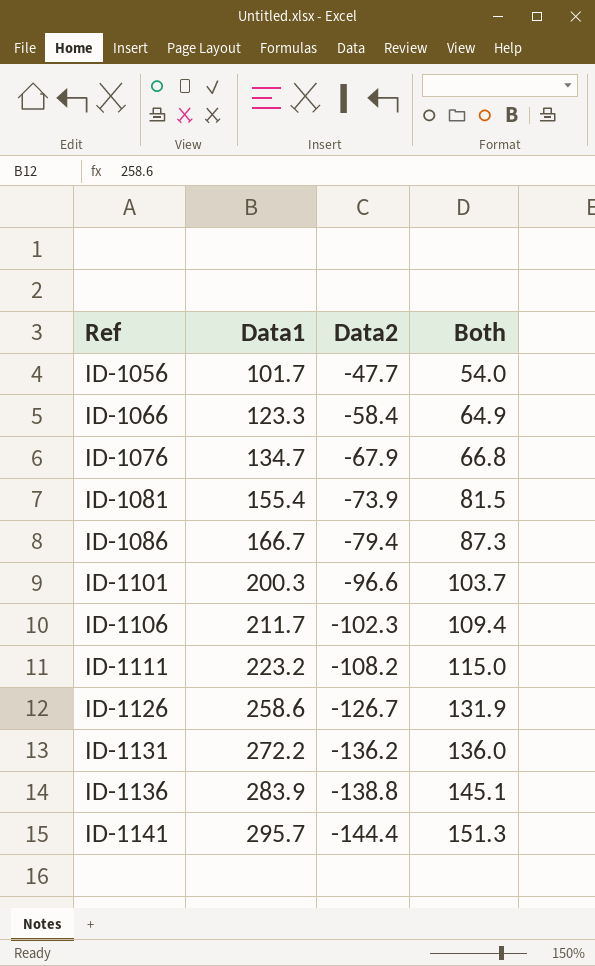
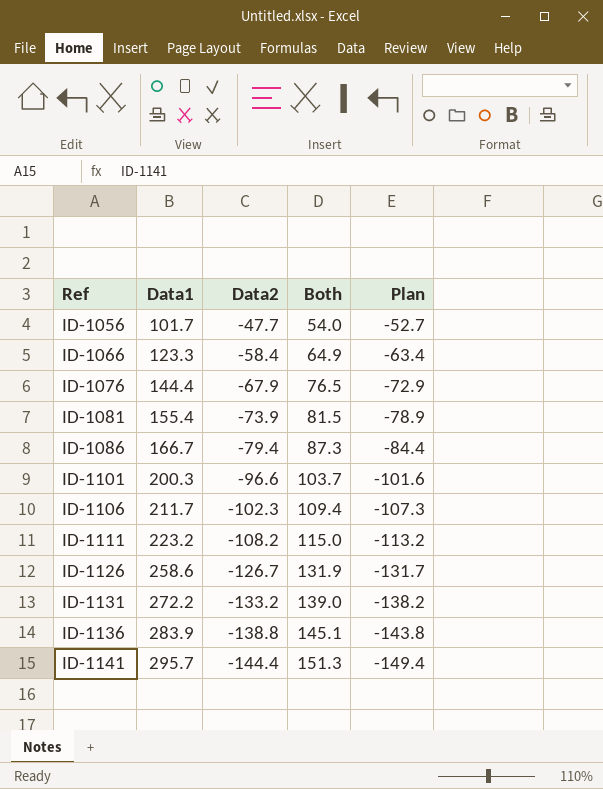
column Plan | formula: none -> [Data2] - 5
ID-1076 | Data1: 134.7 -> 144.4
ID-1076 | Both: 66.8 -> 76.5
ID-1131 | Data2: -136.2 -> -133.2
ID-1131 | Both: 136.0 -> 139.0

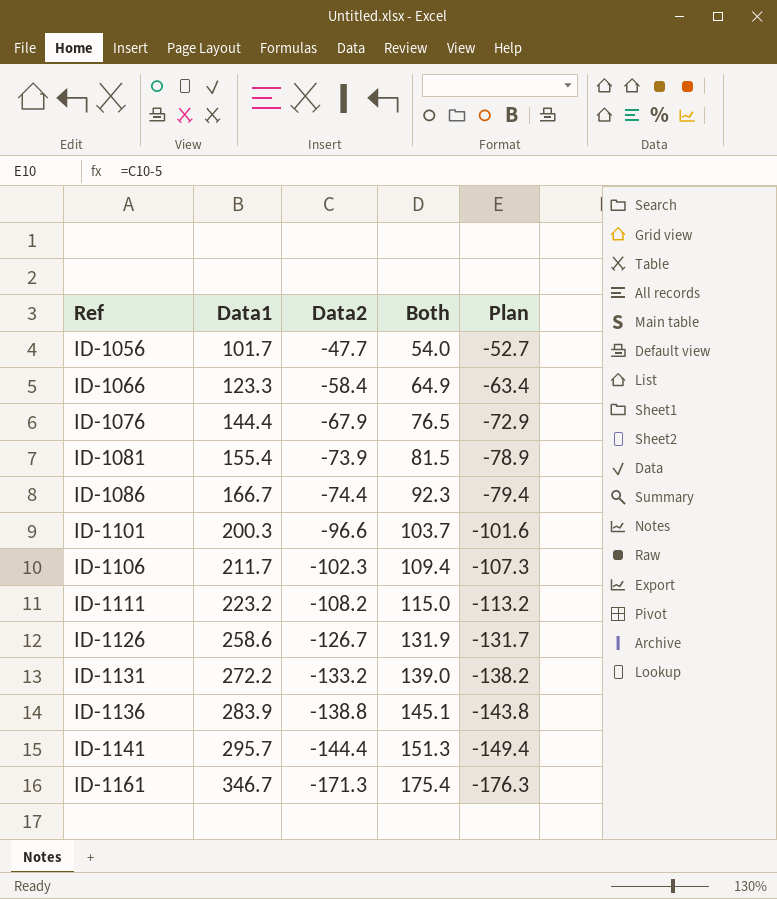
ID-1086 | Data2: -79.4 -> -74.4
ID-1086 | Both: 87.3 -> 92.3
ID-1086 | Plan: -84.4 -> -79.4
row ID-1161: none -> 346.7 | -171.3 | 175.4 | -176.3

